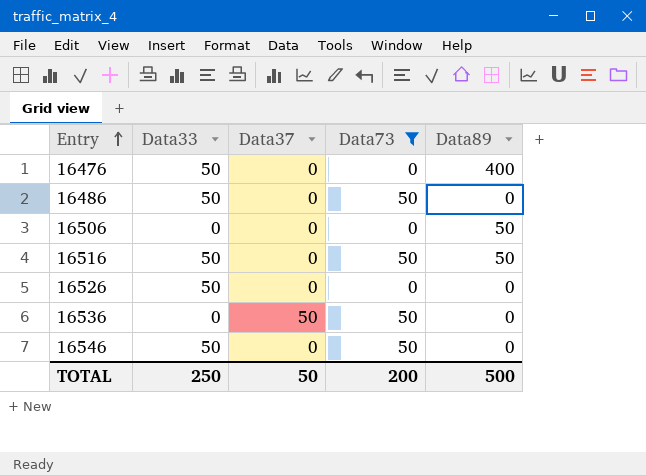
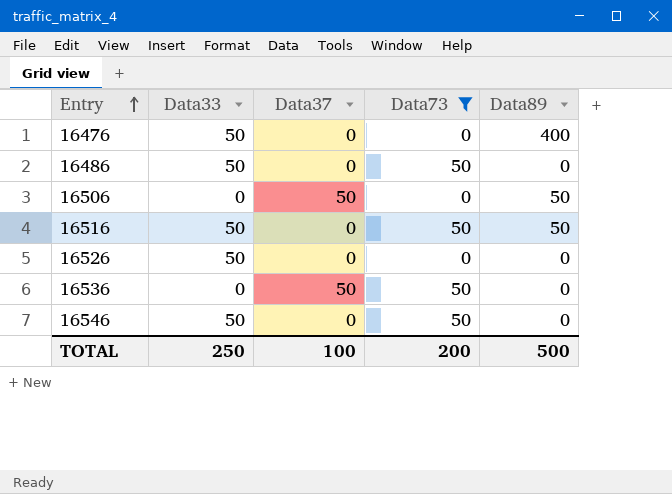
16506 | Data37: 0 -> 50
TOTAL | Data37: 50 -> 100

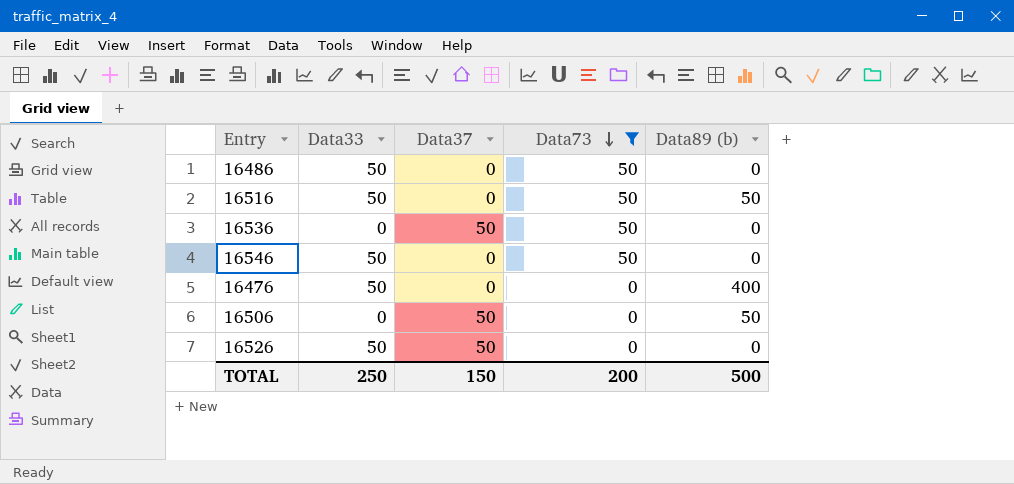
row order: Entry ascending -> Data73 descending
column name: Data89 -> Data89 (b)
16526 | Data37: 0 -> 50
TOTAL | Data37: 100 -> 150

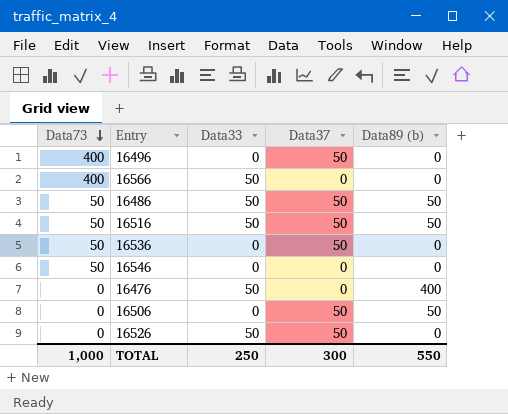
filter: Data73 != 400 -> none
column Data73 | position: 4 -> 1
16486 | Data37: 0 -> 50
16486 | Data89 (b): 0 -> 50
16516 | Data37: 0 -> 50
16546 | Data33: 50 -> 0
TOTAL | Data73: 200 -> 1,000
TOTAL | Data37: 150 -> 300
TOTAL | Data89 (b): 500 -> 550

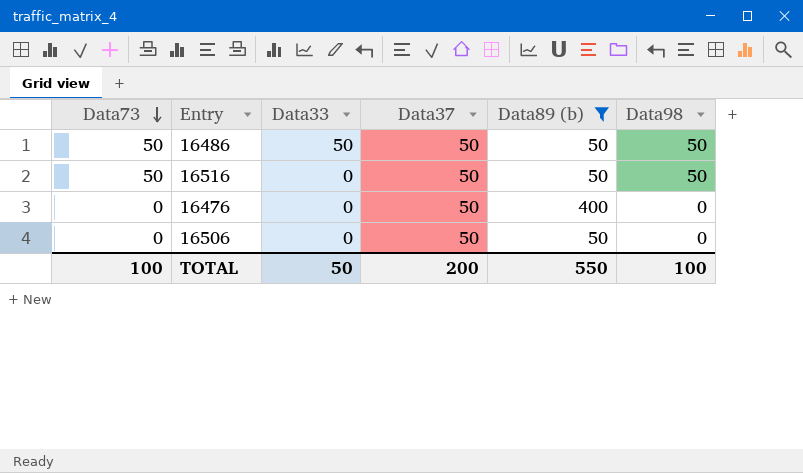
filter: none -> Data89 (b) != 0
column Data98 | position: none -> 6
16516 | Data33: 50 -> 0
16476 | Data33: 50 -> 0
16476 | Data37: 0 -> 50
TOTAL | Data73: 1,000 -> 100
TOTAL | Data33: 250 -> 50
TOTAL | Data37: 300 -> 200

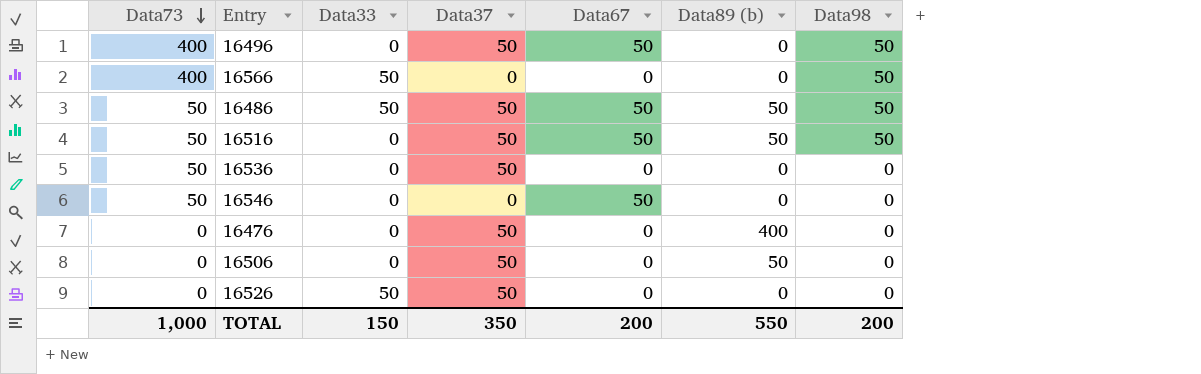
filter: Data89 (b) != 0 -> none
column Data67 | position: none -> 5
TOTAL | Data73: 100 -> 1,000
TOTAL | Data33: 50 -> 150
TOTAL | Data37: 200 -> 350
TOTAL | Data98: 100 -> 200

